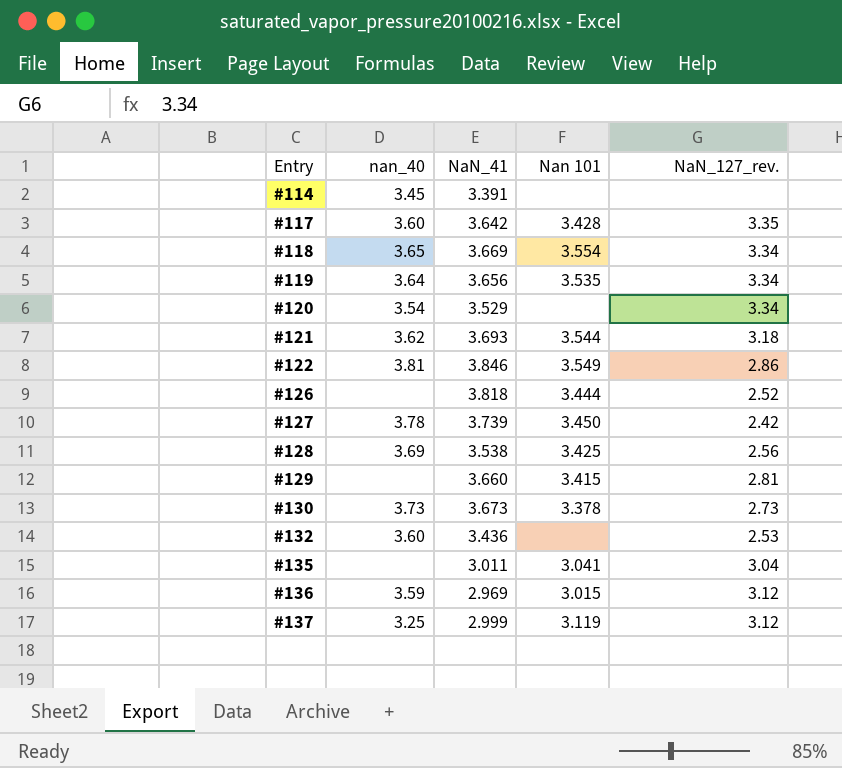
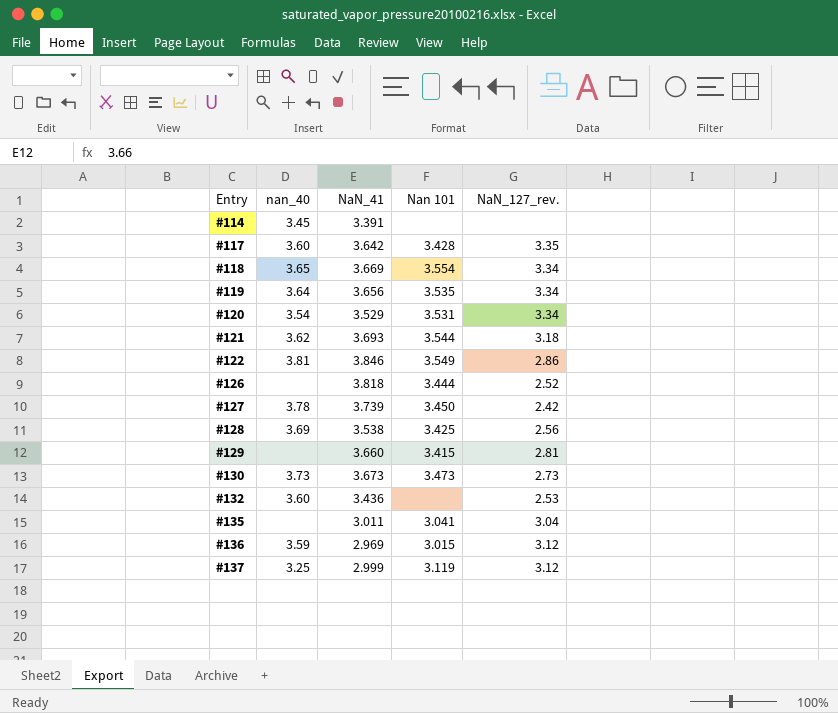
#120 | Nan 101: none -> 3.531
#130 | Nan 101: 3.378 -> 3.473

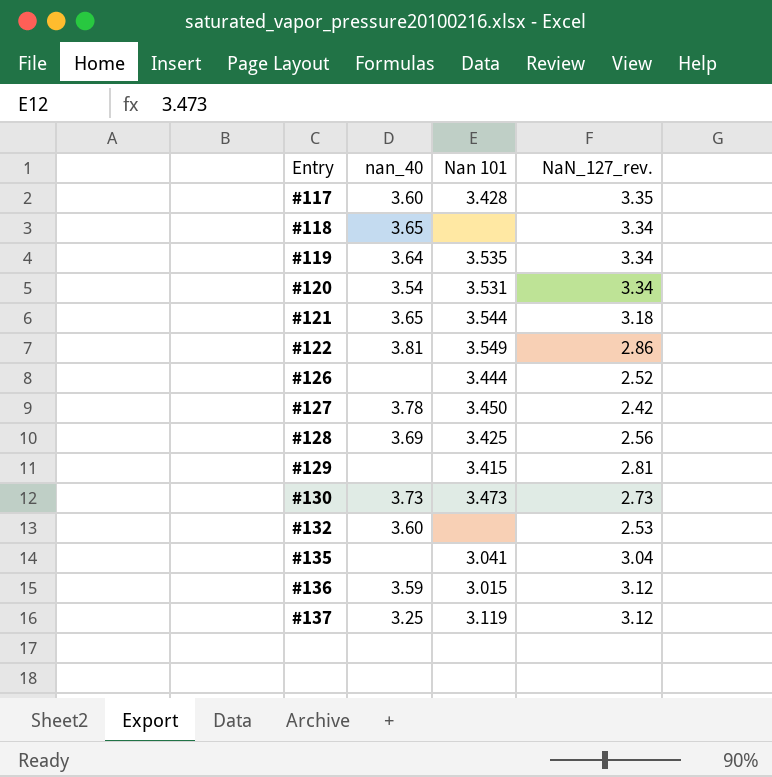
column NaN_41 | position: 3 -> none
row #114: 3.45 | 3.391 | none | none -> none
#118 | Nan 101: 3.554 -> none
#121 | nan_40: 3.62 -> 3.65

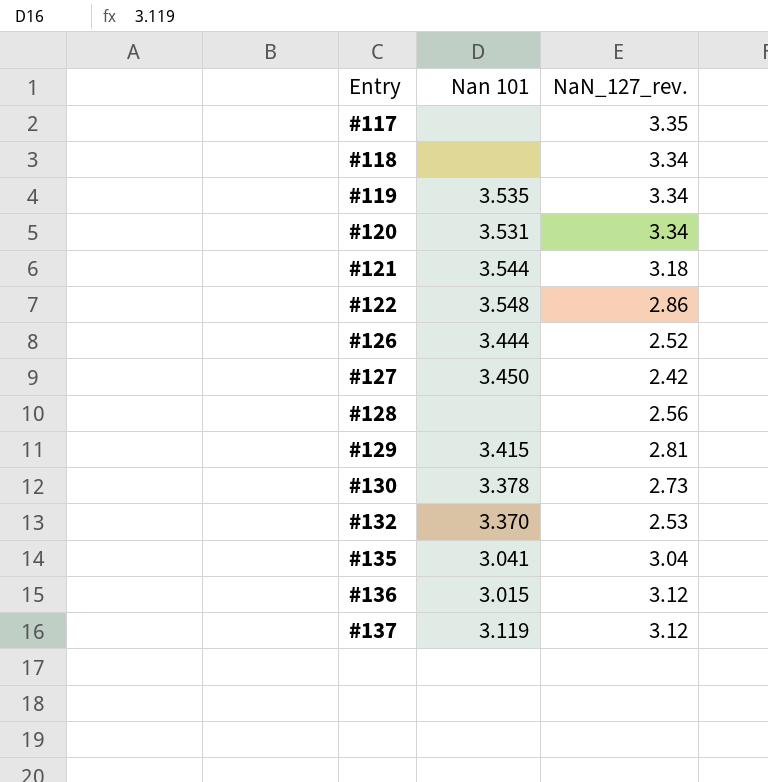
column nan_40 | position: 2 -> none
#117 | Nan 101: 3.428 -> none
#122 | Nan 101: 3.549 -> 3.548
#128 | Nan 101: 3.425 -> none
#130 | Nan 101: 3.473 -> 3.378
#132 | Nan 101: none -> 3.370

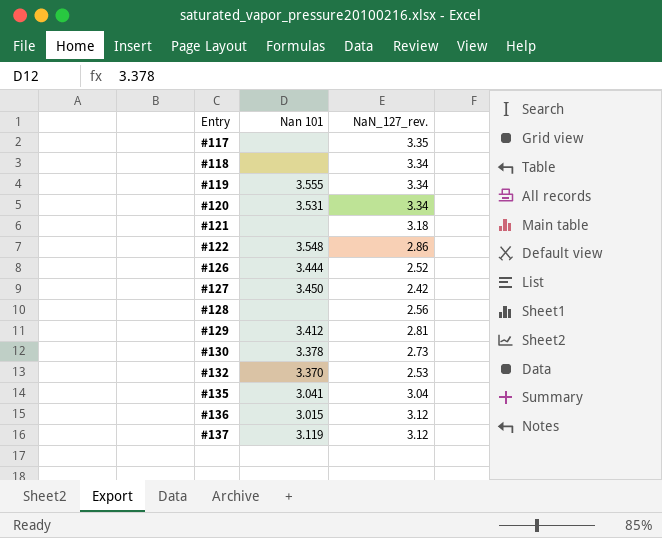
#119 | Nan 101: 3.535 -> 3.555
#121 | Nan 101: 3.544 -> none
#129 | Nan 101: 3.415 -> 3.412

